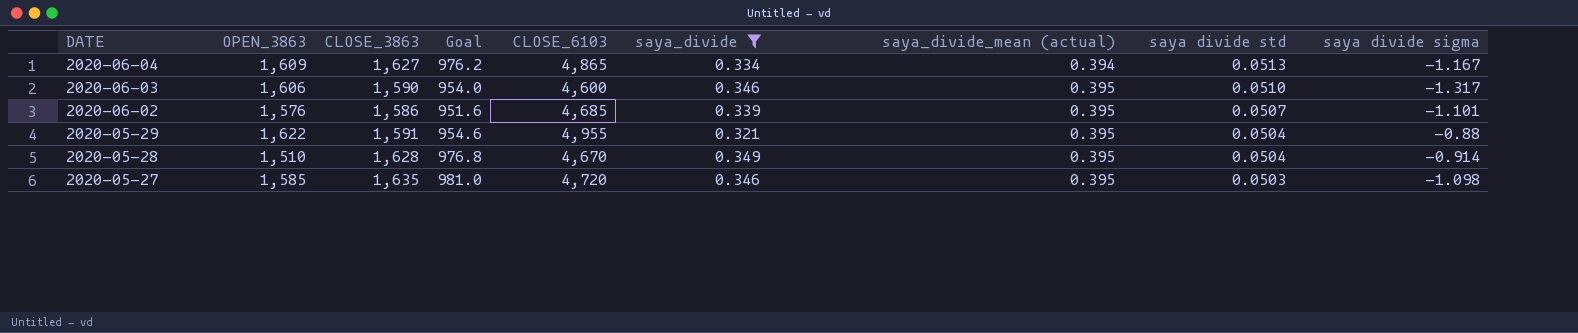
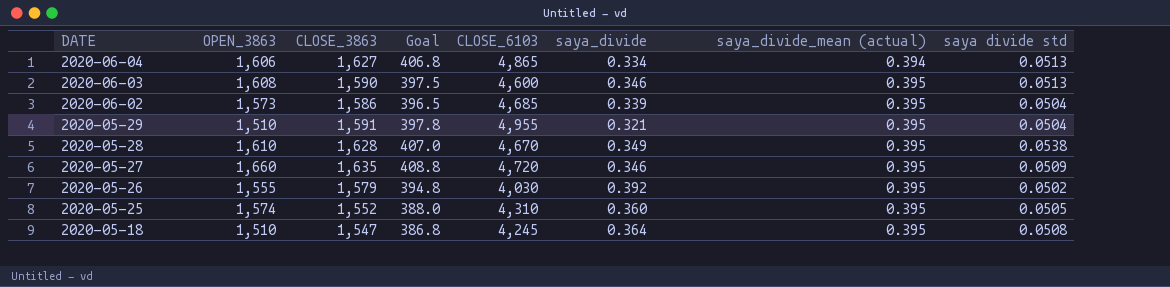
filter: saya_divide <= 0.349 -> none
column saya divide sigma | position: 9 -> none
column Goal | formula: [CLOSE_3863] * 0.6 -> [CLOSE_3863] * 0.25
2020-06-04 | OPEN_3863: 1,609 -> 1,606
2020-06-03 | OPEN_3863: 1,606 -> 1,608
2020-06-03 | saya divide std: 0.0510 -> 0.0513
2020-06-02 | OPEN_3863: 1,576 -> 1,573
2020-06-02 | saya divide std: 0.0507 -> 0.0504
2020-05-29 | OPEN_3863: 1,622 -> 1,510
2020-05-28 | OPEN_3863: 1,510 -> 1,610
2020-05-28 | saya divide std: 0.0504 -> 0.0538
2020-05-27 | OPEN_3863: 1,585 -> 1,660
2020-05-27 | saya divide std: 0.0503 -> 0.0509

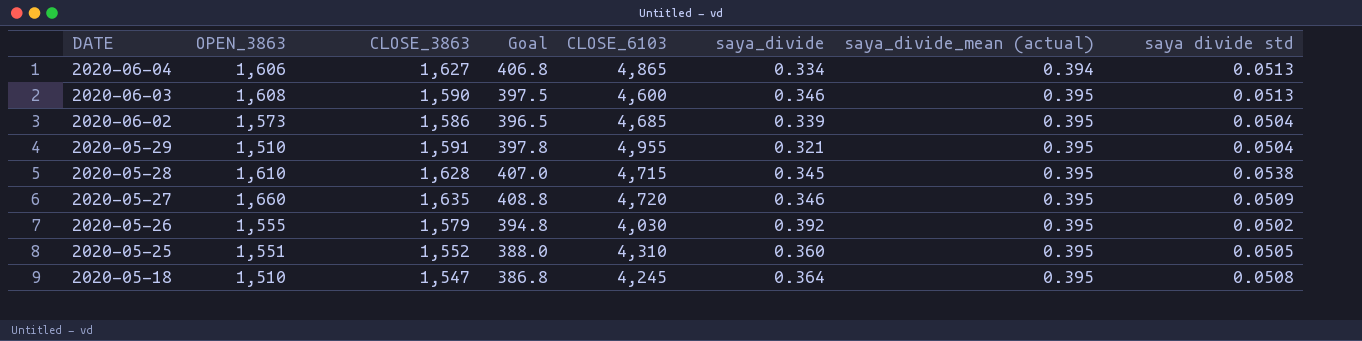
2020-05-28 | CLOSE_6103: 4,670 -> 4,715
2020-05-28 | saya_divide: 0.349 -> 0.345
2020-05-25 | OPEN_3863: 1,574 -> 1,551

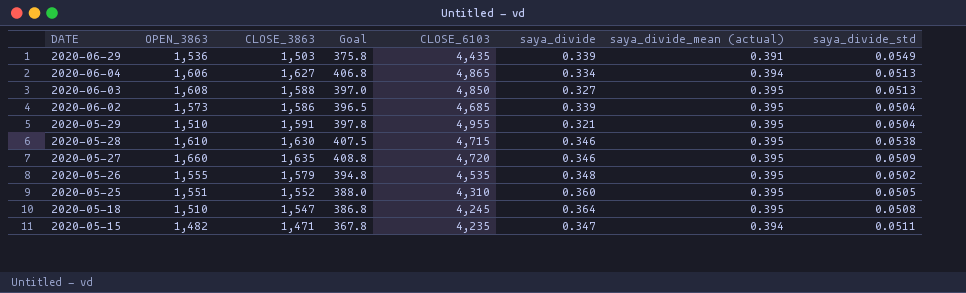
column name: saya divide std -> saya_divide_std
row 2020-06-29: none -> 1,536 | 1,503 | 375.8 | 4,435 | 0.339 | 0.391 | 0.0549
2020-06-03 | CLOSE_3863: 1,590 -> 1,588
2020-06-03 | Goal: 397.5 -> 397.0
2020-06-03 | CLOSE_6103: 4,600 -> 4,850
2020-06-03 | saya_divide: 0.346 -> 0.327
2020-05-28 | CLOSE_3863: 1,628 -> 1,630
2020-05-28 | Goal: 407.0 -> 407.5
2020-05-28 | saya_divide: 0.345 -> 0.346
2020-05-26 | CLOSE_6103: 4,030 -> 4,535
2020-05-26 | saya_divide: 0.392 -> 0.348
row 2020-05-15: none -> 1,482 | 1,471 | 367.8 | 4,235 | 0.347 | 0.394 | 0.0511

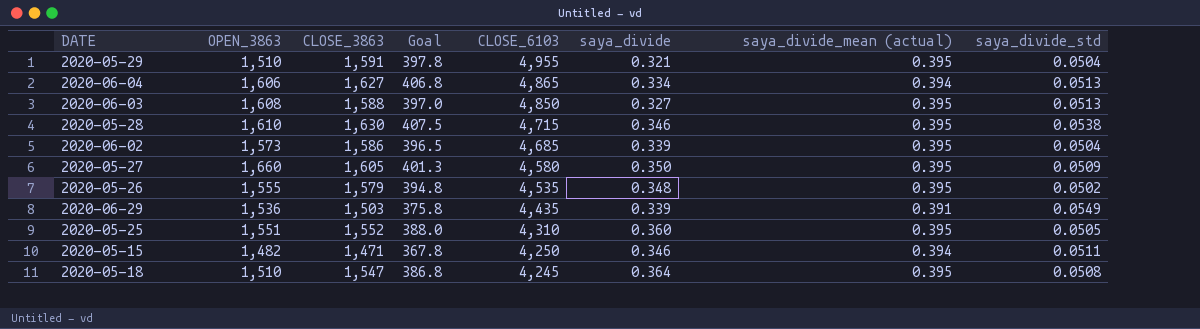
row order: DATE descending -> CLOSE_6103 descending
2020-05-27 | CLOSE_3863: 1,635 -> 1,605
2020-05-27 | Goal: 408.8 -> 401.3
2020-05-27 | CLOSE_6103: 4,720 -> 4,580
2020-05-27 | saya_divide: 0.346 -> 0.350
2020-05-15 | CLOSE_6103: 4,235 -> 4,250
2020-05-15 | saya_divide: 0.347 -> 0.346

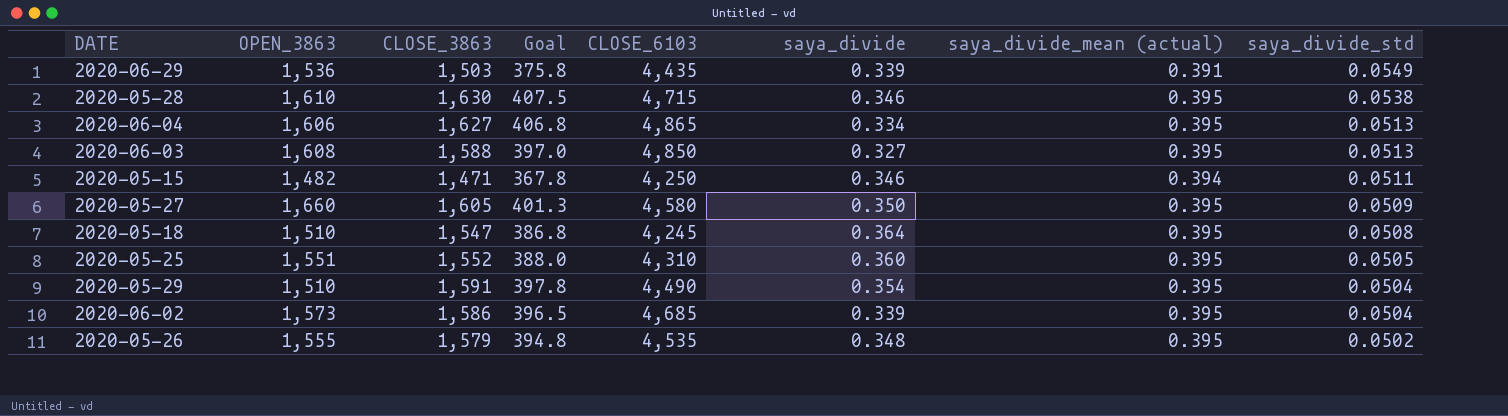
row order: CLOSE_6103 descending -> saya_divide_std descending
2020-06-04 | saya_divide_mean (actual): 0.394 -> 0.395
2020-05-29 | CLOSE_6103: 4,955 -> 4,490
2020-05-29 | saya_divide: 0.321 -> 0.354

